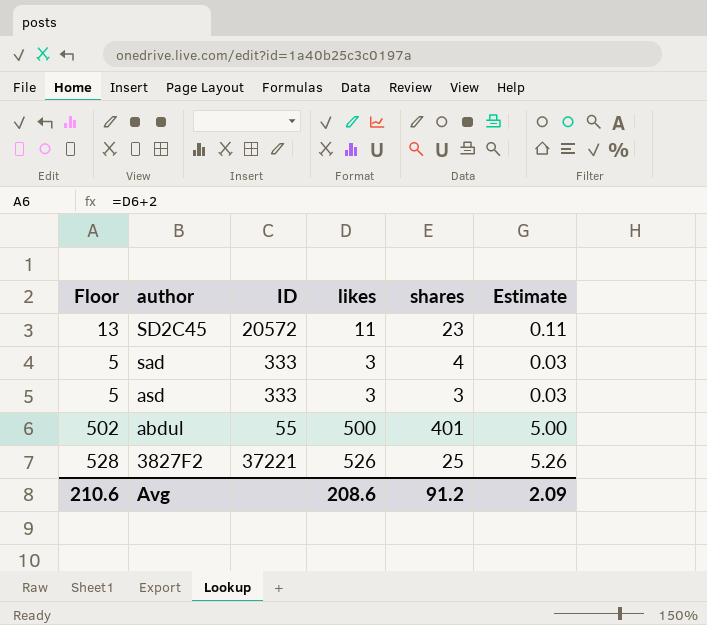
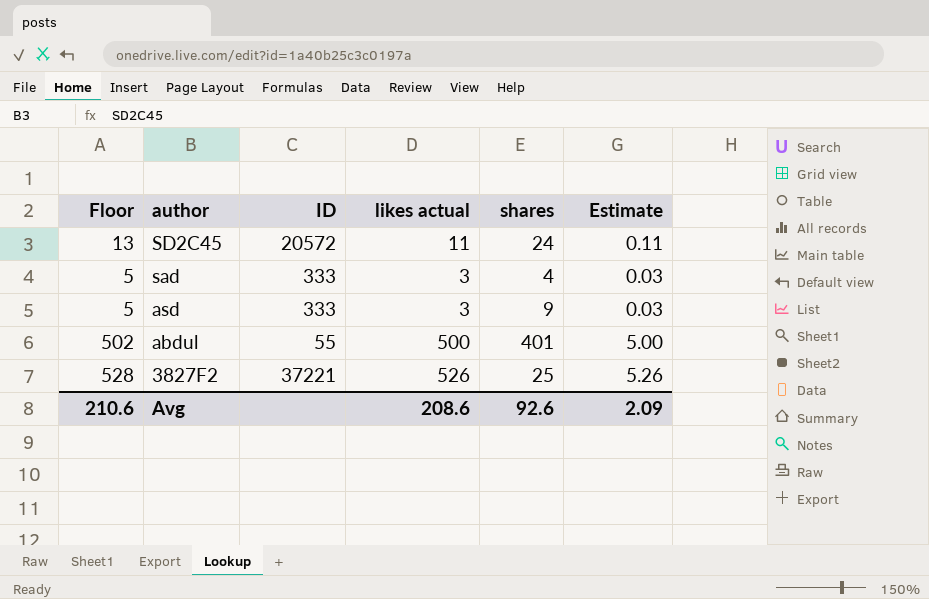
column name: likes -> likes actual
SD2C45 | shares: 23 -> 24
asd | shares: 3 -> 9
Avg | shares: 91.2 -> 92.6

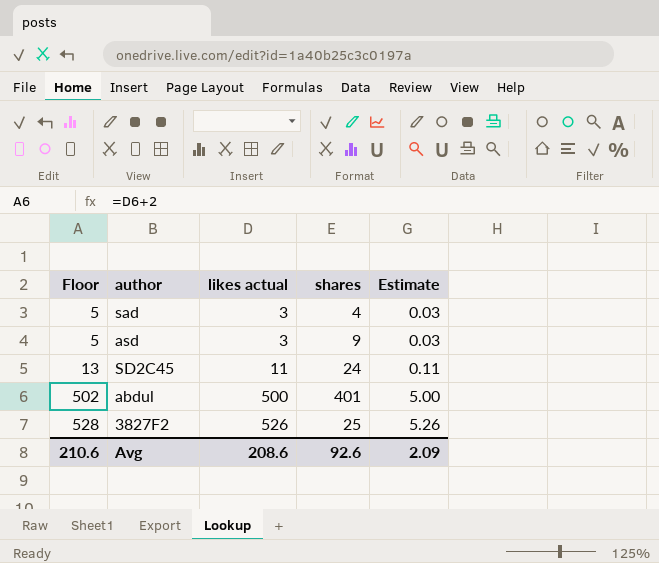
row order: author descending -> Floor ascending
column ID | position: 3 -> none

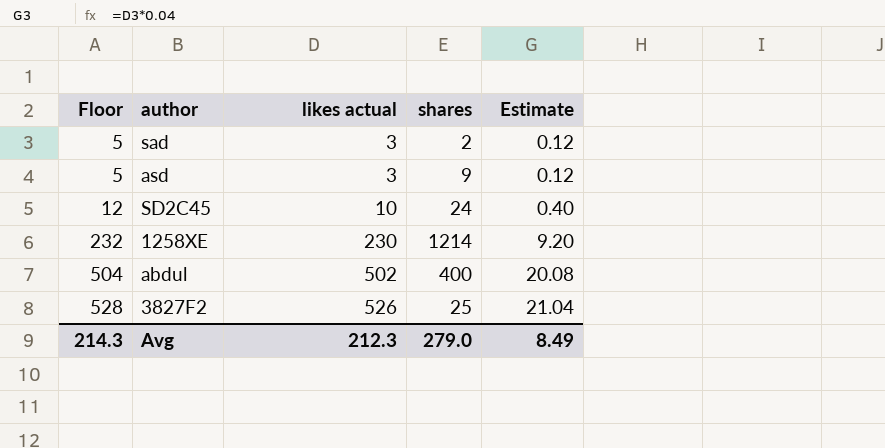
column Estimate | formula: [likes actual] * 0.01 -> [likes actual] * 0.04
sad | shares: 4 -> 2
SD2C45 | Floor: 13 -> 12
SD2C45 | likes actual: 11 -> 10
row 1258XE: none -> 232 | 230 | 1214 | 9.20
abdul | Floor: 502 -> 504
abdul | likes actual: 500 -> 502
abdul | shares: 401 -> 400
Avg | Floor: 210.6 -> 214.3
Avg | likes actual: 208.6 -> 212.3
Avg | shares: 92.6 -> 279.0
Avg | Estimate: 2.09 -> 8.49

